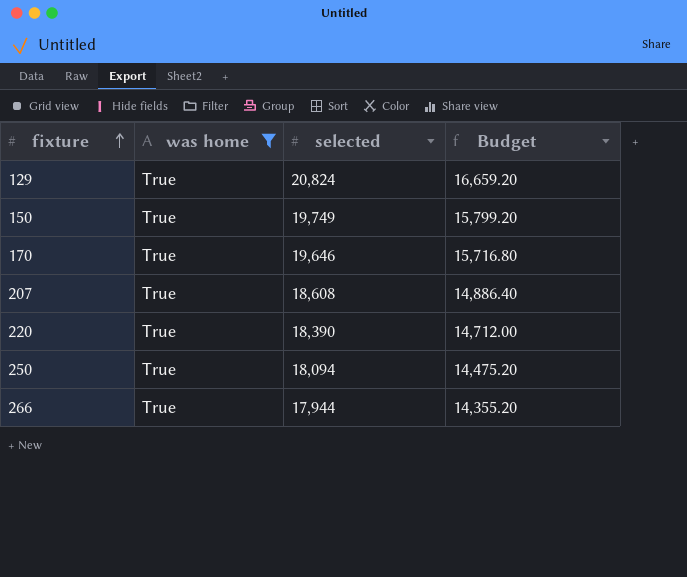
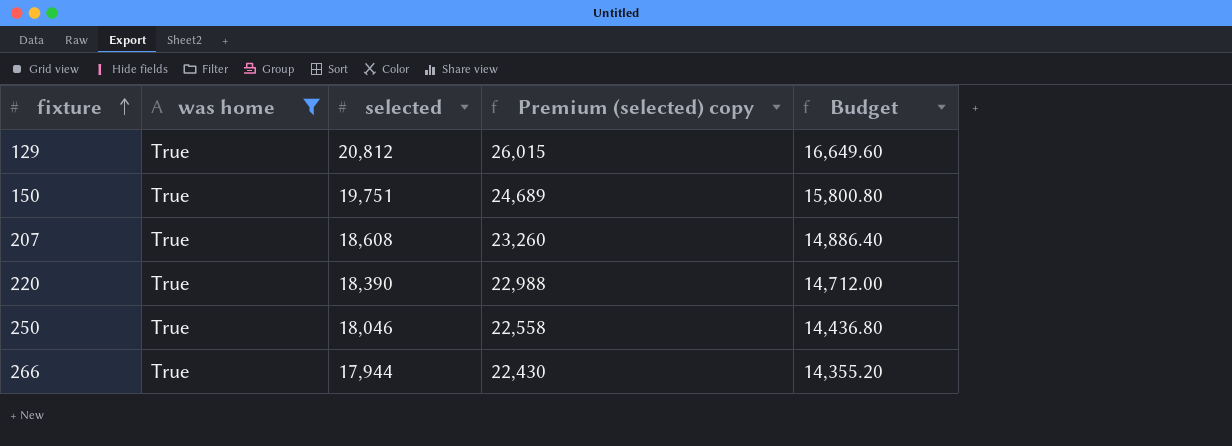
column Premium (selected) copy | formula: none -> [selected] * 1.25
row 170: True | 19,646 | 15,716.80 -> none
129 | selected: 20,824 -> 20,812
129 | Budget: 16,659.20 -> 16,649.60
150 | selected: 19,749 -> 19,751
150 | Budget: 15,799.20 -> 15,800.80
250 | selected: 18,094 -> 18,046
250 | Budget: 14,475.20 -> 14,436.80

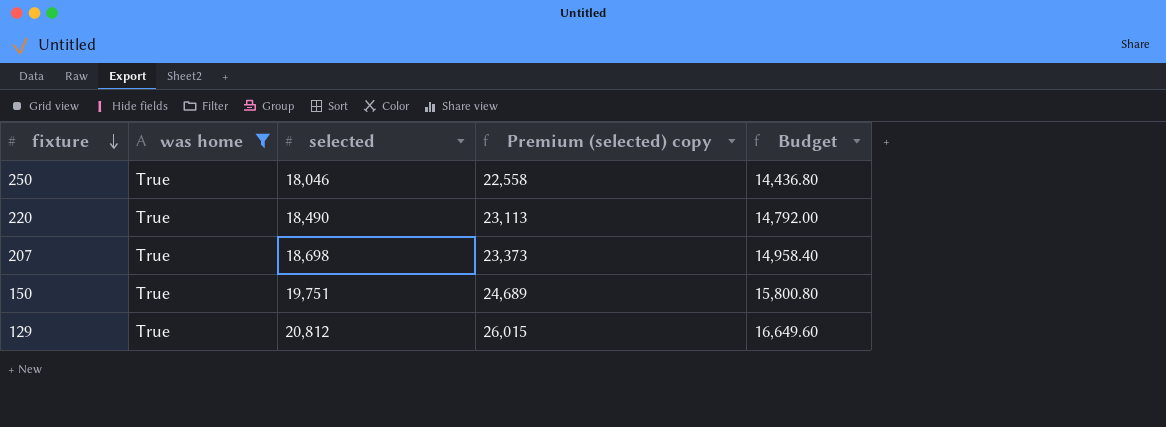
row order: fixture ascending -> fixture descending
row 266: True | 17,944 | 22,430 | 14,355.20 -> none
220 | selected: 18,390 -> 18,490
220 | Premium (selected) copy: 22,988 -> 23,113
220 | Budget: 14,712.00 -> 14,792.00
207 | selected: 18,608 -> 18,698
207 | Premium (selected) copy: 23,260 -> 23,373
207 | Budget: 14,886.40 -> 14,958.40

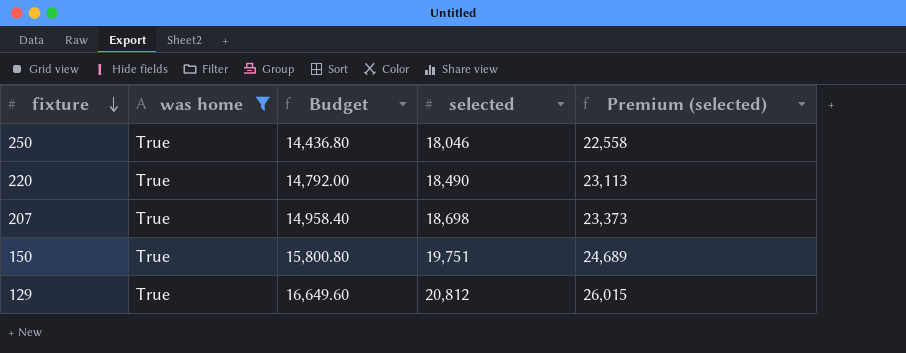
column Budget | position: 5 -> 3
column name: Premium (selected) copy -> Premium (selected)

